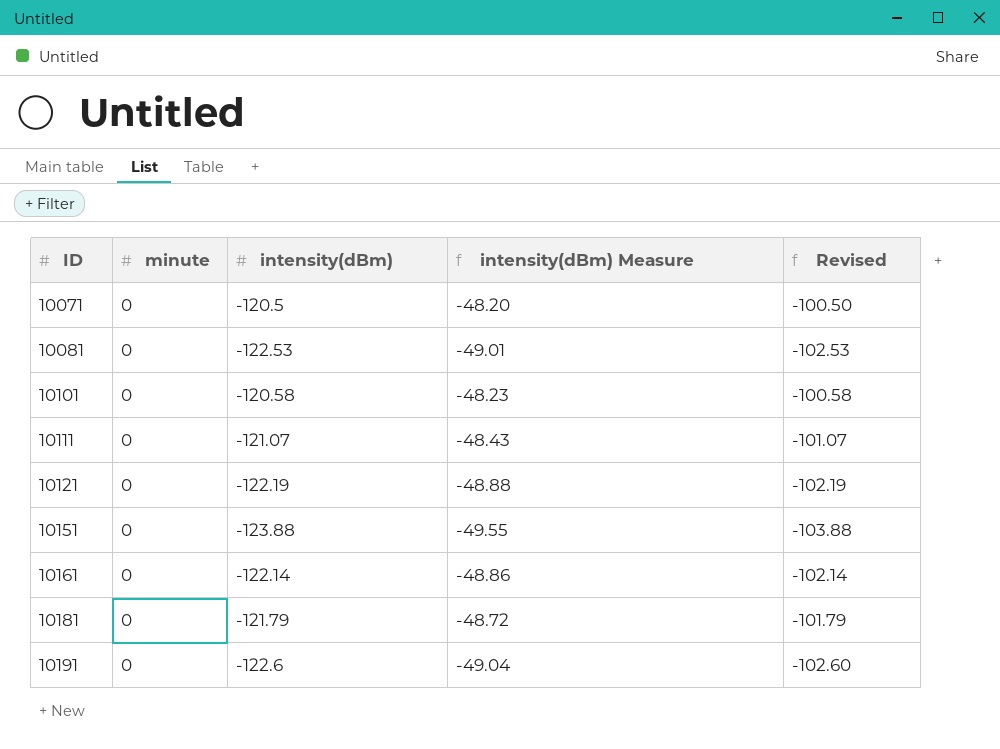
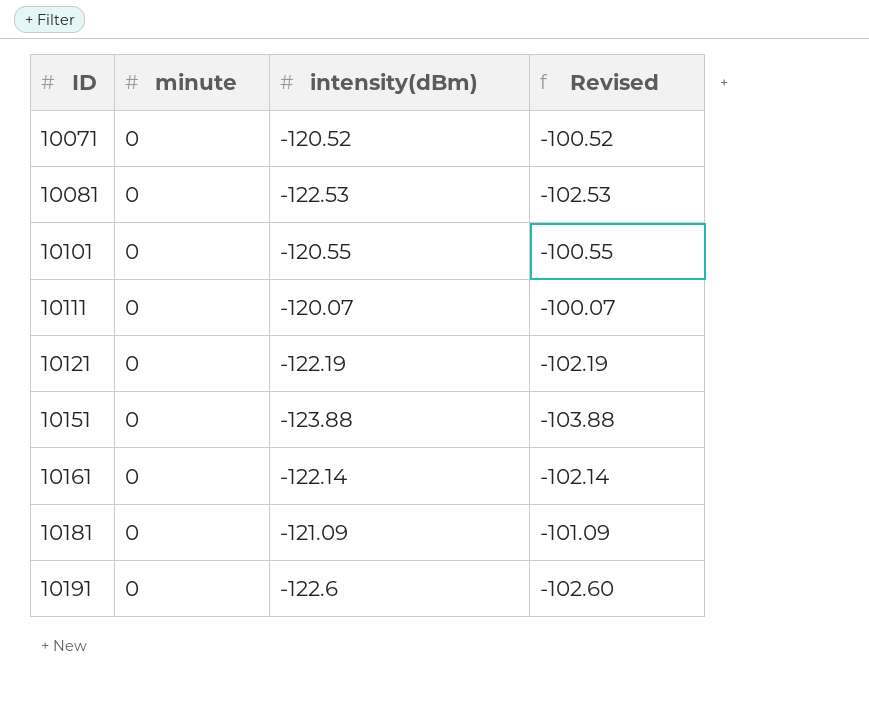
column intensity(dBm) Measure | formula: [intensity(dBm)] * 0.4 -> none
10071 | intensity(dBm): -120.5 -> -120.52
10071 | Revised: -100.50 -> -100.52
10101 | intensity(dBm): -120.58 -> -120.55
10101 | Revised: -100.58 -> -100.55
10111 | intensity(dBm): -121.07 -> -120.07
10111 | Revised: -101.07 -> -100.07
10181 | intensity(dBm): -121.79 -> -121.09
10181 | Revised: -101.79 -> -101.09

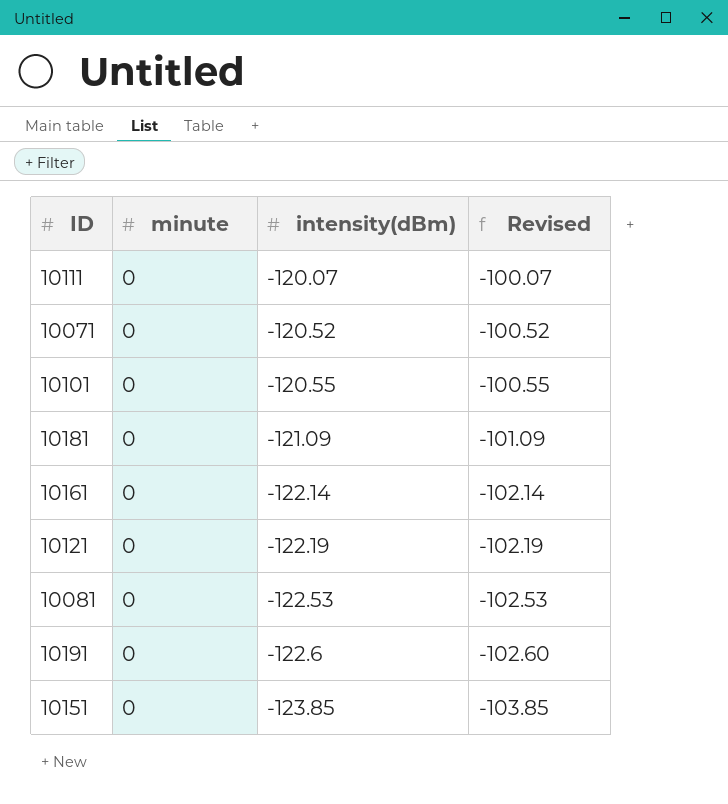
row order: ID ascending -> intensity(dBm) descending
10151 | intensity(dBm): -123.88 -> -123.85
10151 | Revised: -103.88 -> -103.85

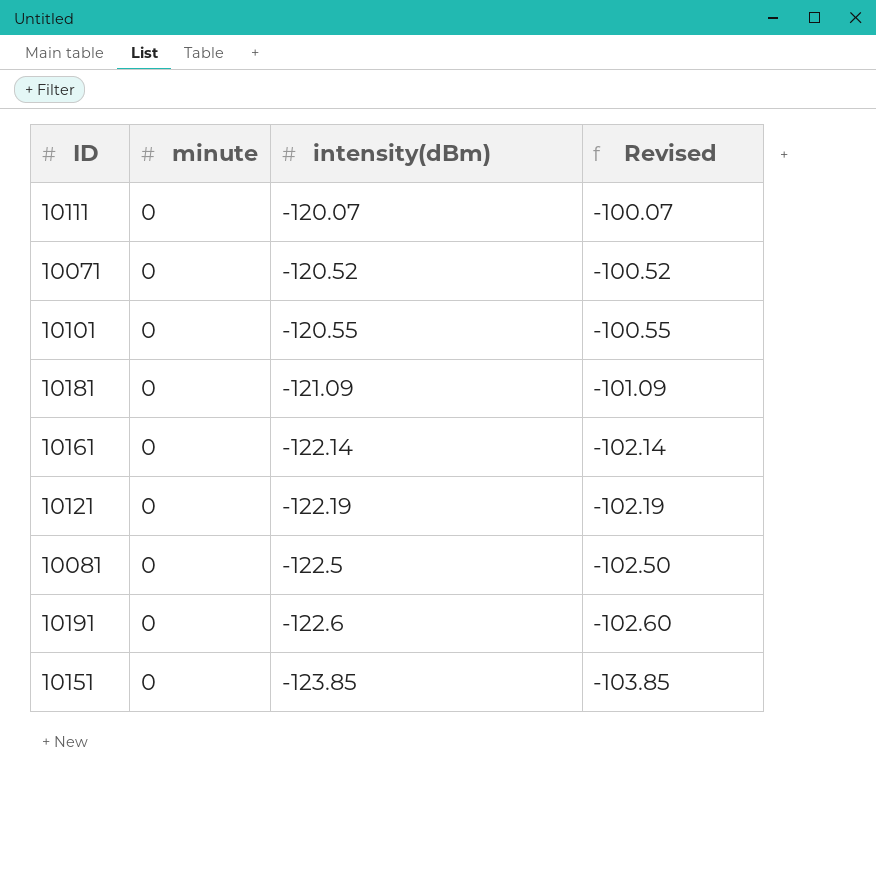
10081 | intensity(dBm): -122.53 -> -122.5
10081 | Revised: -102.53 -> -102.50

